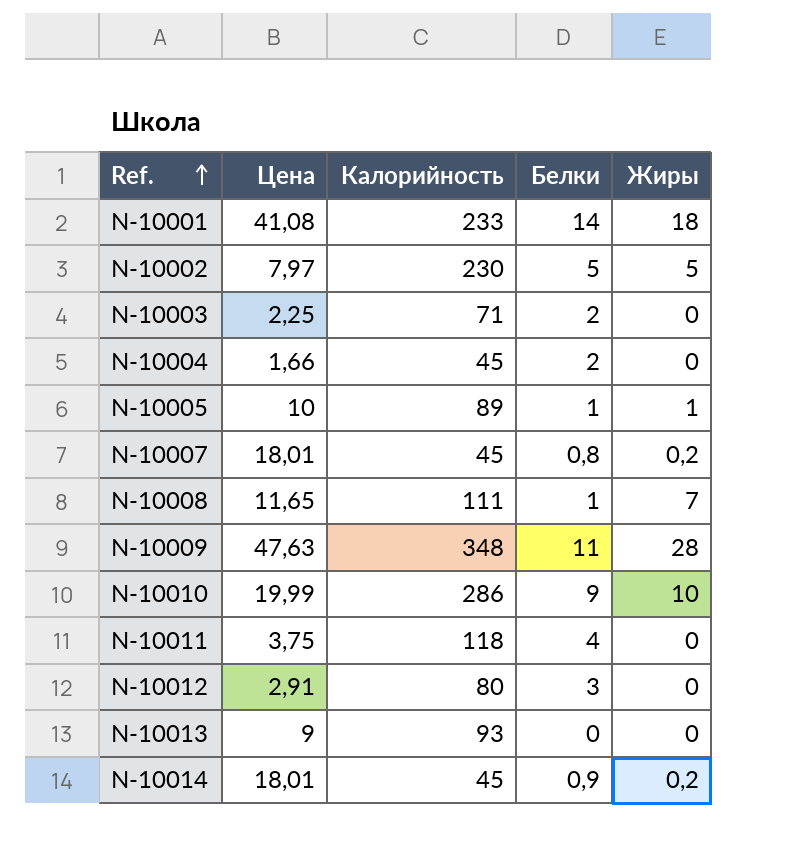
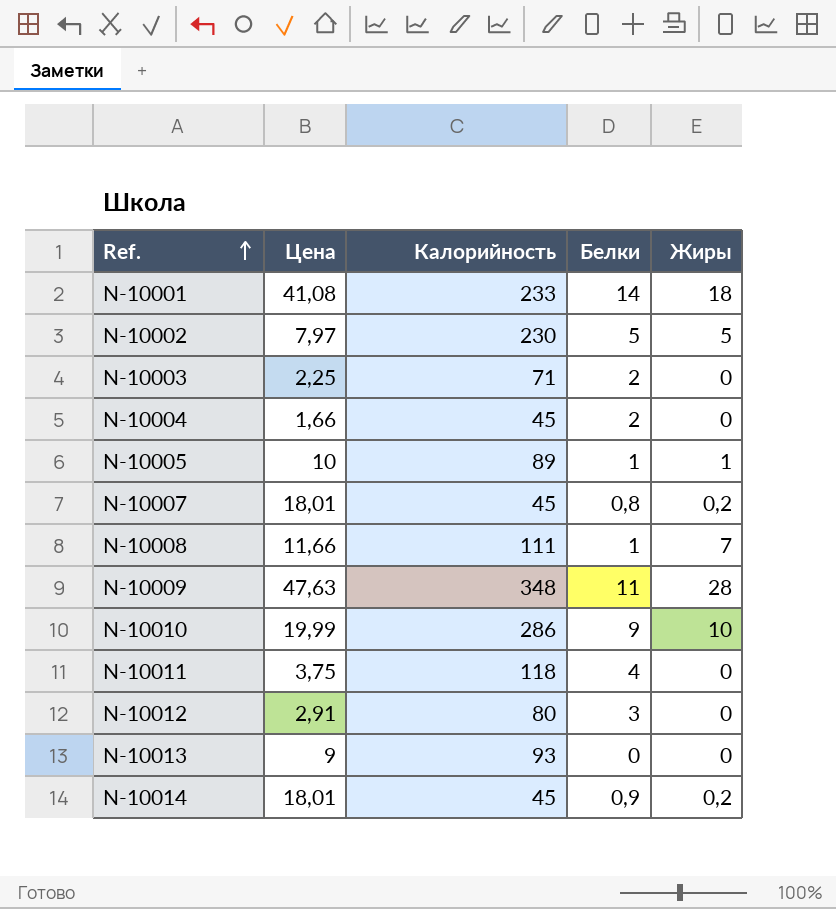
N-10008 | Цена: 11,65 -> 11,66

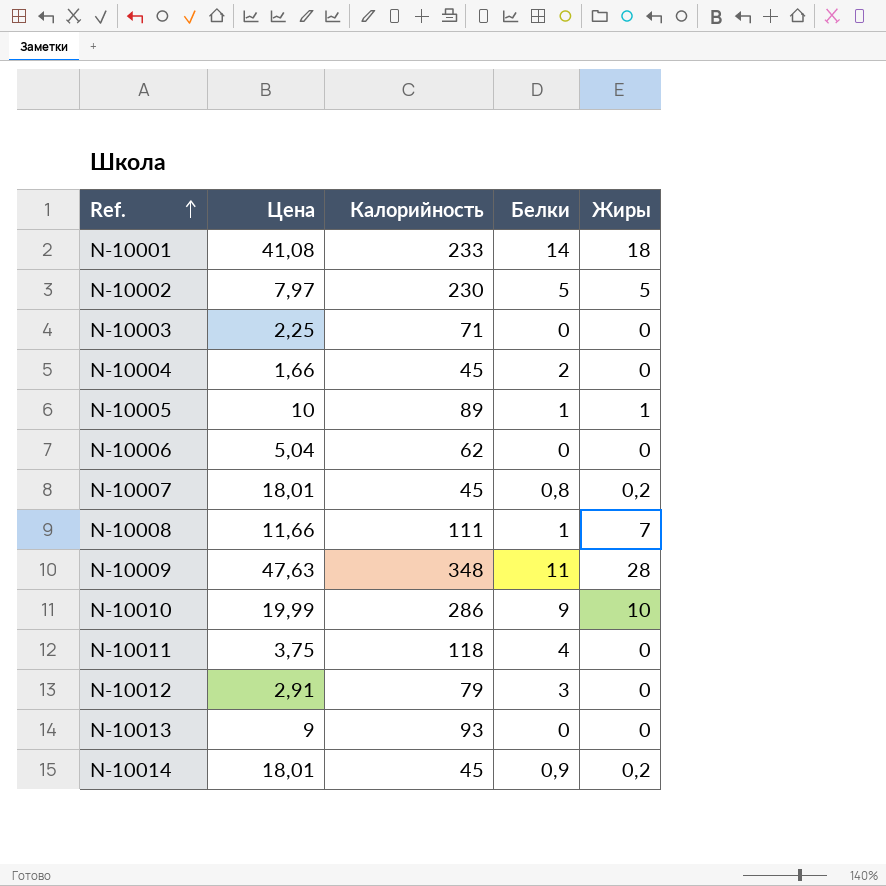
N-10003 | Белки: 2 -> 0
row N-10006: none -> 5,04 | 62 | 0 | 0
N-10012 | Калорийность: 80 -> 79

